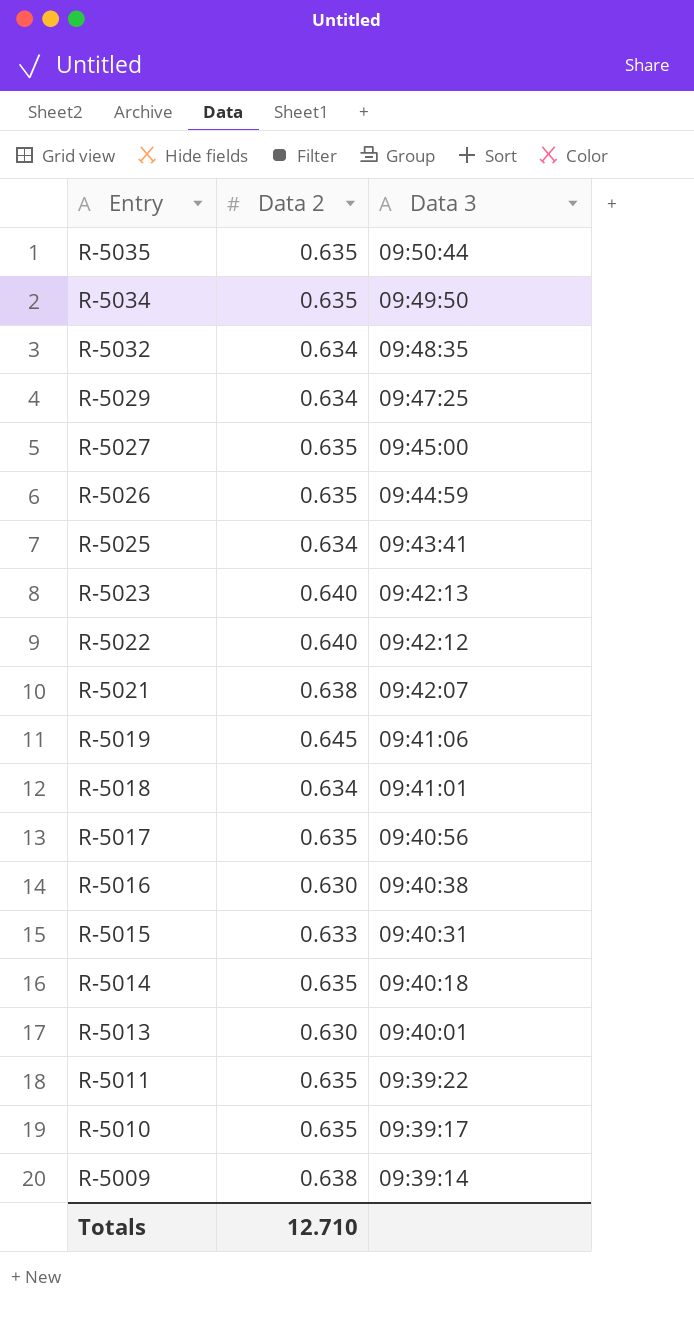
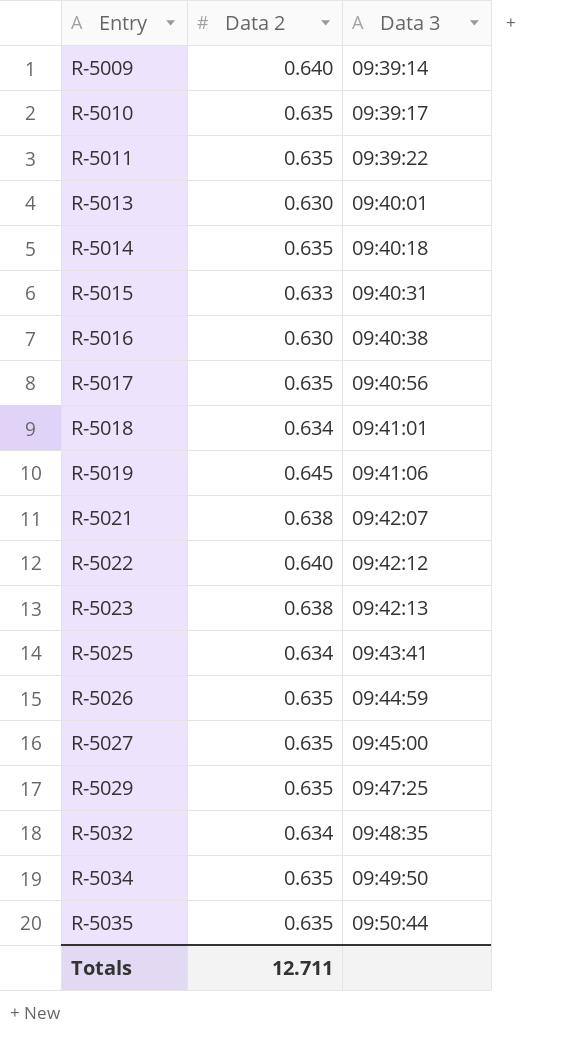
row order: Entry descending -> Entry ascending
R-5009 | Data 2: 0.638 -> 0.640
R-5023 | Data 2: 0.640 -> 0.638
R-5029 | Data 2: 0.634 -> 0.635
Totals | Data 2: 12.710 -> 12.711

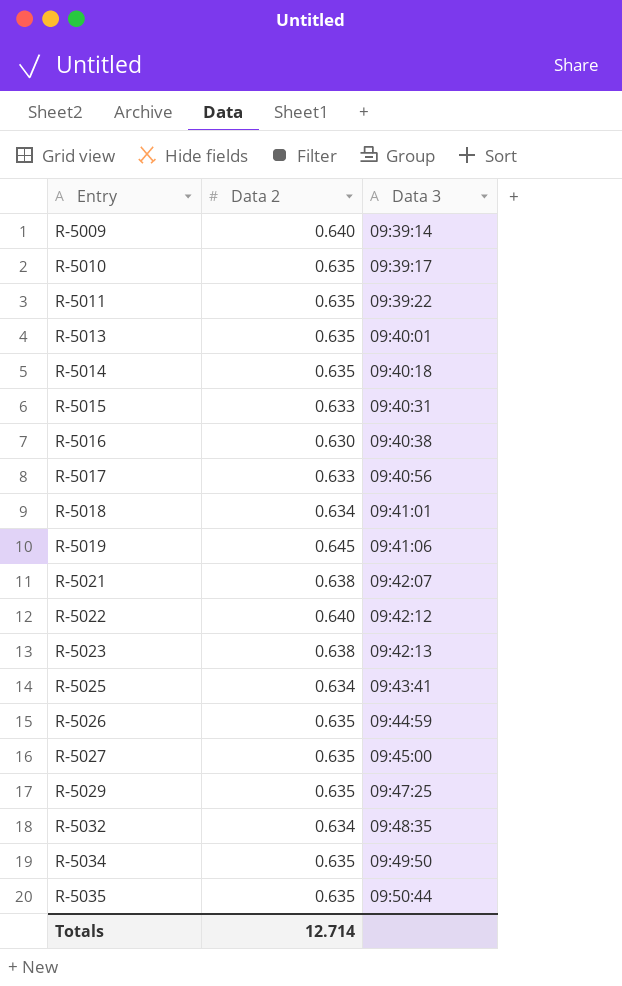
R-5013 | Data 2: 0.630 -> 0.635
R-5017 | Data 2: 0.635 -> 0.633
Totals | Data 2: 12.711 -> 12.714

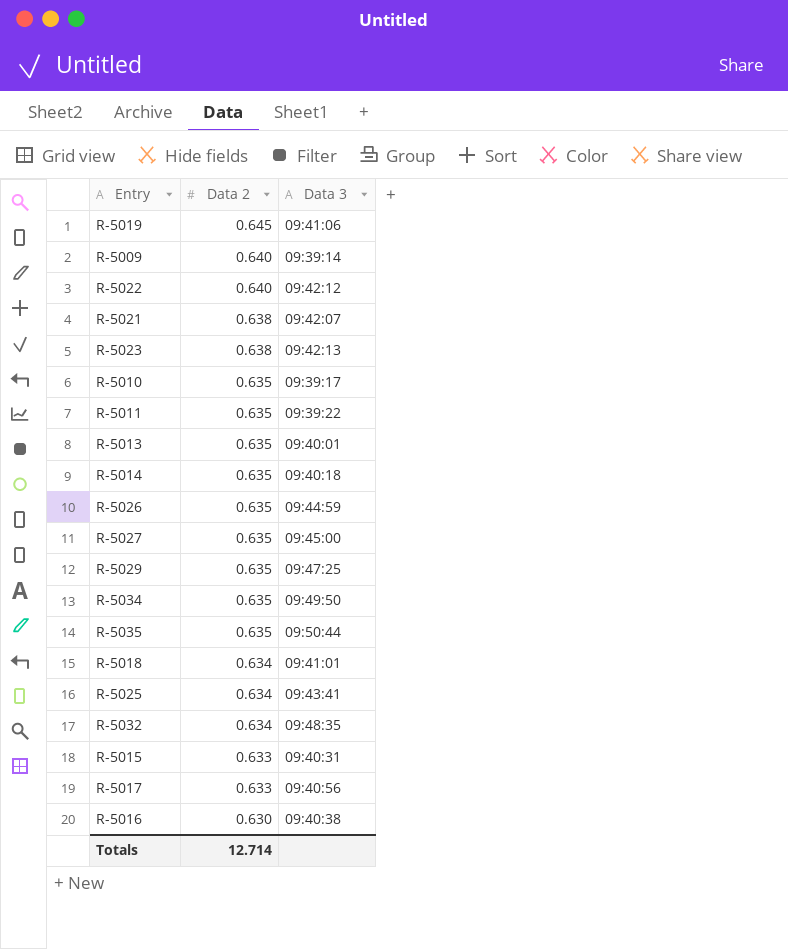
row order: Entry ascending -> Data 2 descending

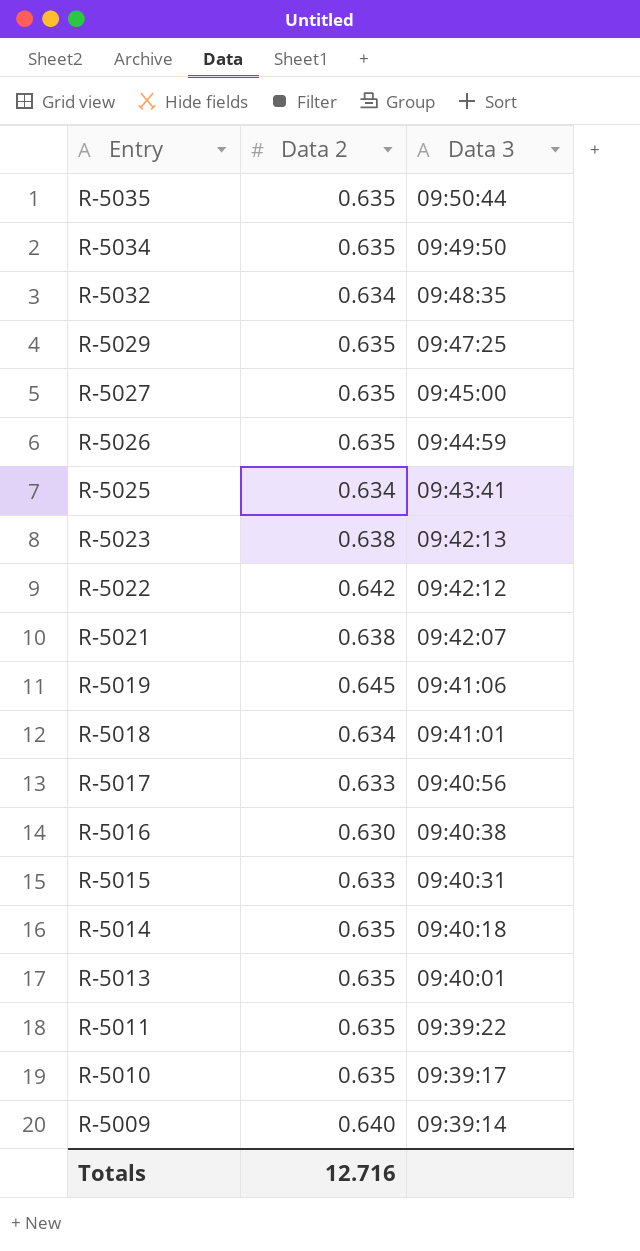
row order: Data 2 descending -> Entry descending
R-5022 | Data 2: 0.640 -> 0.642
Totals | Data 2: 12.714 -> 12.716

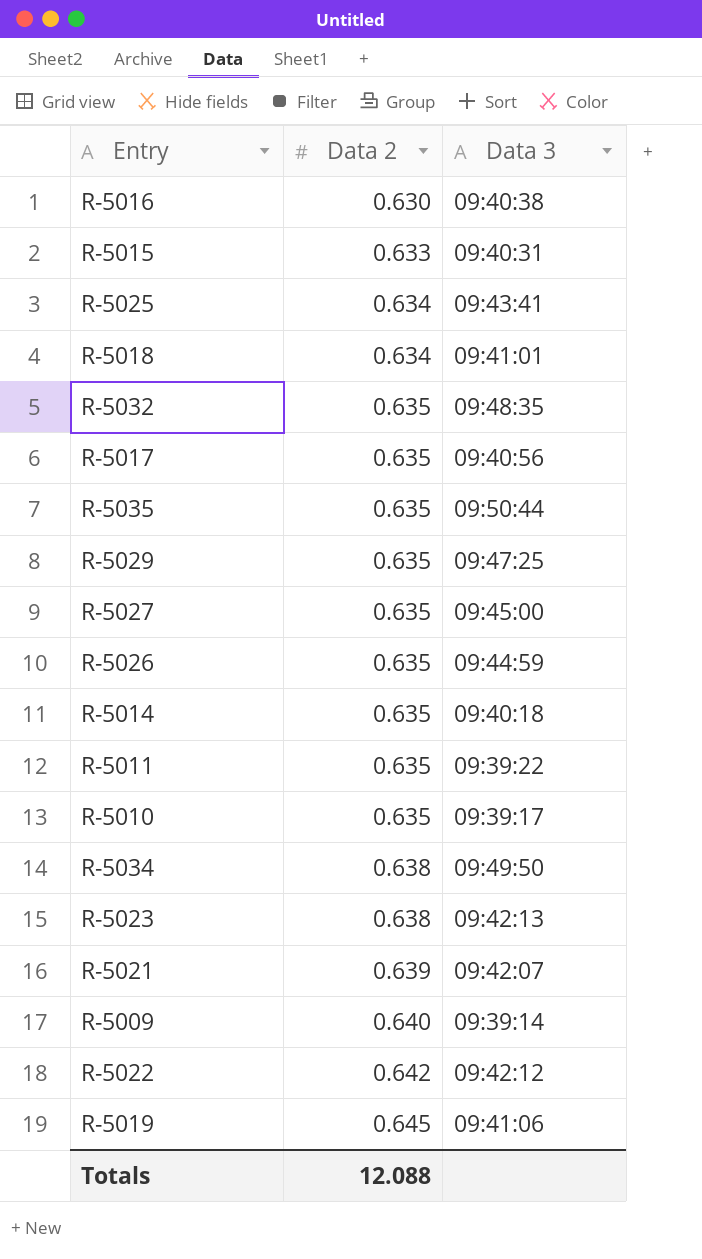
row order: Entry descending -> Data 2 ascending
row R-5013: 0.635 | 09:40:01 -> none
R-5032 | Data 2: 0.634 -> 0.635
R-5017 | Data 2: 0.633 -> 0.635
R-5034 | Data 2: 0.635 -> 0.638
R-5021 | Data 2: 0.638 -> 0.639
Totals | Data 2: 12.716 -> 12.088

